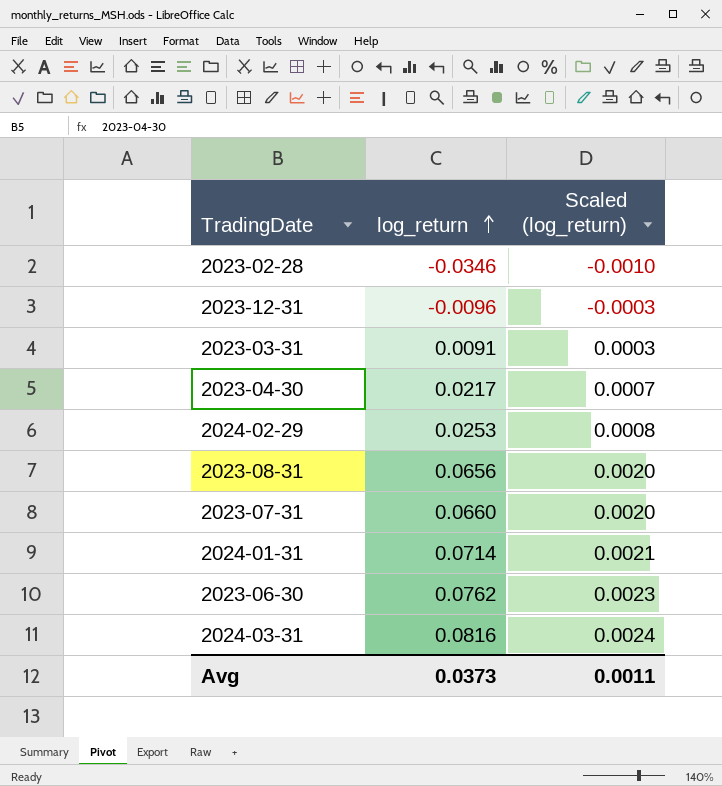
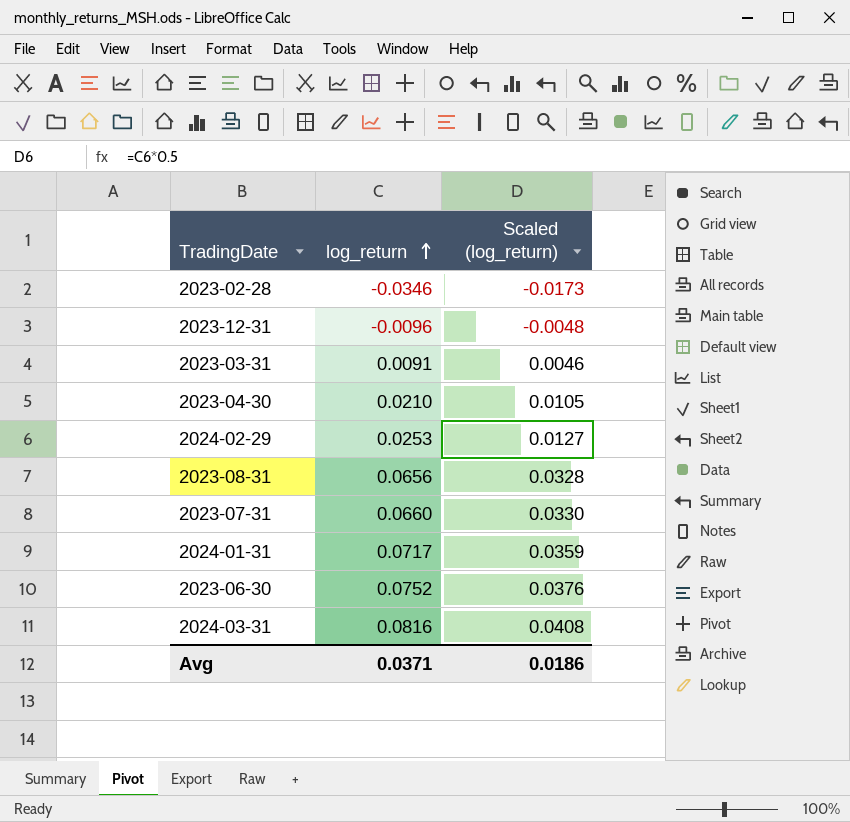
column Scaled (log_return) | formula: [log_return] * 0.03 -> [log_return] * 0.5
2023-04-30 | log_return: 0.0217 -> 0.0210
2024-01-31 | log_return: 0.0714 -> 0.0717
2023-06-30 | log_return: 0.0762 -> 0.0752
Avg | log_return: 0.0373 -> 0.0371
Avg | Scaled (log_return): 0.0011 -> 0.0186

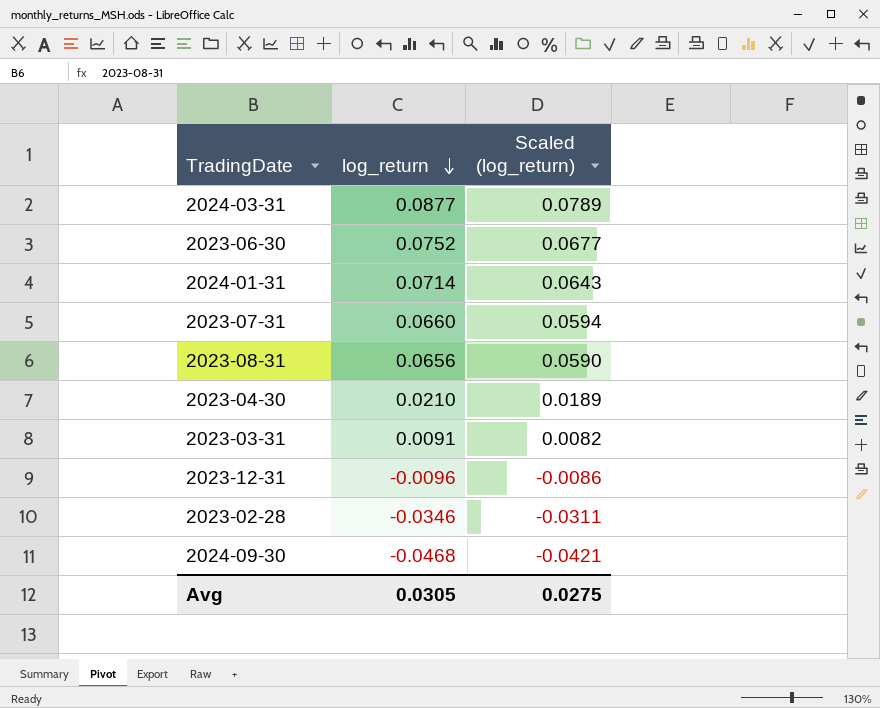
row order: log_return ascending -> log_return descending
column Scaled (log_return) | formula: [log_return] * 0.5 -> [log_return] * 0.9
row 2024-02-29: 0.0253 | 0.0127 -> none
2024-03-31 | log_return: 0.0816 -> 0.0877
2024-01-31 | log_return: 0.0717 -> 0.0714
row 2024-09-30: none -> -0.0468 | -0.0421
Avg | log_return: 0.0371 -> 0.0305
Avg | Scaled (log_return): 0.0186 -> 0.0275

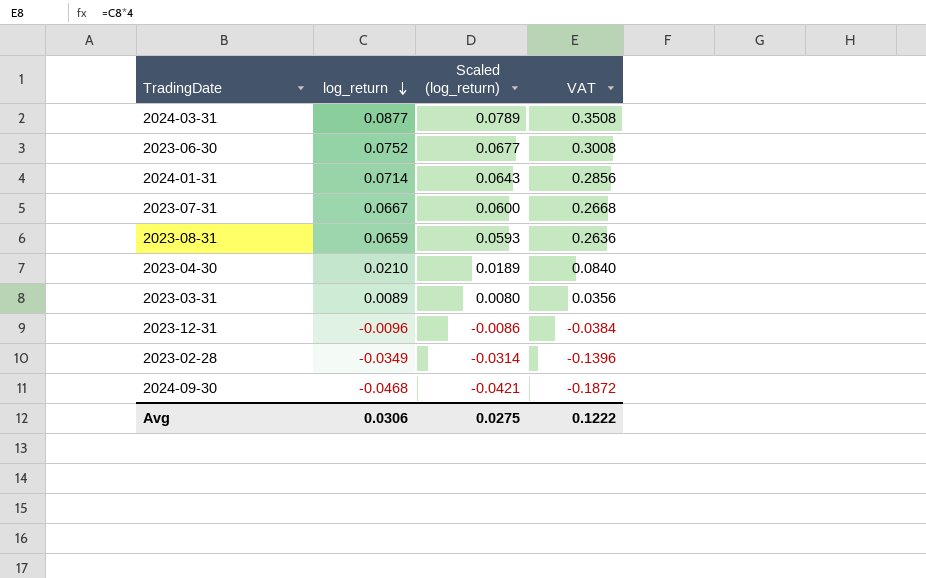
column VAT | formula: none -> [log_return] * 4
2023-07-31 | log_return: 0.0660 -> 0.0667
2023-07-31 | Scaled (log_return): 0.0594 -> 0.0600
2023-08-31 | log_return: 0.0656 -> 0.0659
2023-08-31 | Scaled (log_return): 0.0590 -> 0.0593
2023-03-31 | log_return: 0.0091 -> 0.0089
2023-03-31 | Scaled (log_return): 0.0082 -> 0.0080
2023-02-28 | log_return: -0.0346 -> -0.0349
2023-02-28 | Scaled (log_return): -0.0311 -> -0.0314
Avg | log_return: 0.0305 -> 0.0306

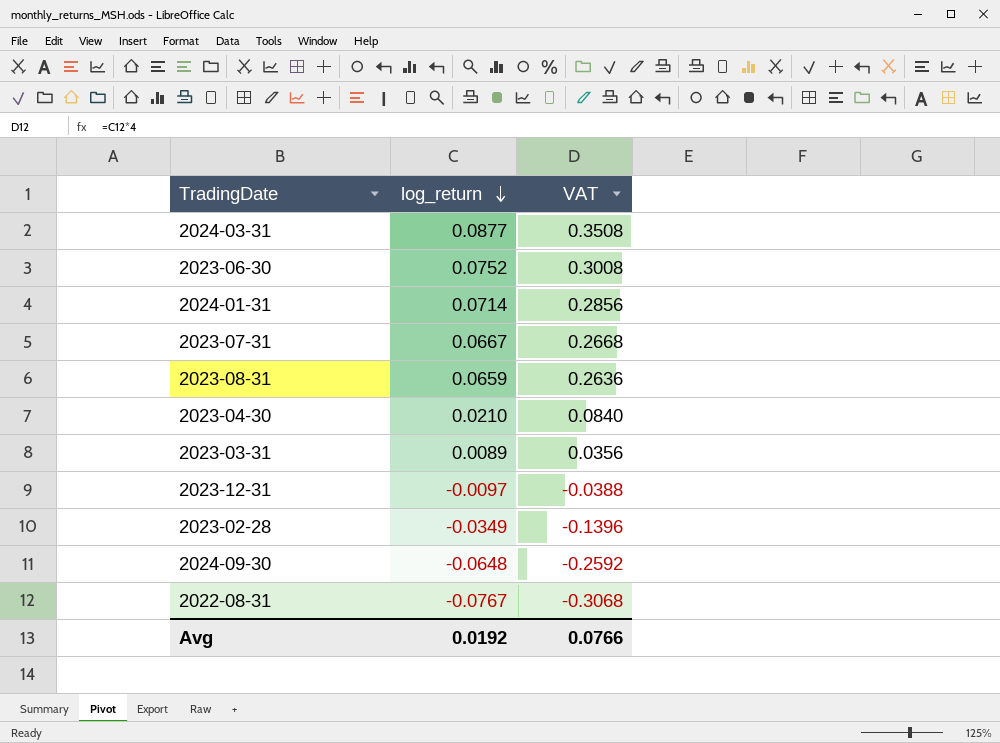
column Scaled (log_return) | formula: [log_return] * 0.9 -> none
2023-12-31 | log_return: -0.0096 -> -0.0097
2023-12-31 | VAT: -0.0384 -> -0.0388
2024-09-30 | log_return: -0.0468 -> -0.0648
2024-09-30 | VAT: -0.1872 -> -0.2592
row 2022-08-31: none -> -0.0767 | -0.3068
Avg | log_return: 0.0306 -> 0.0192
Avg | VAT: 0.1222 -> 0.0766

